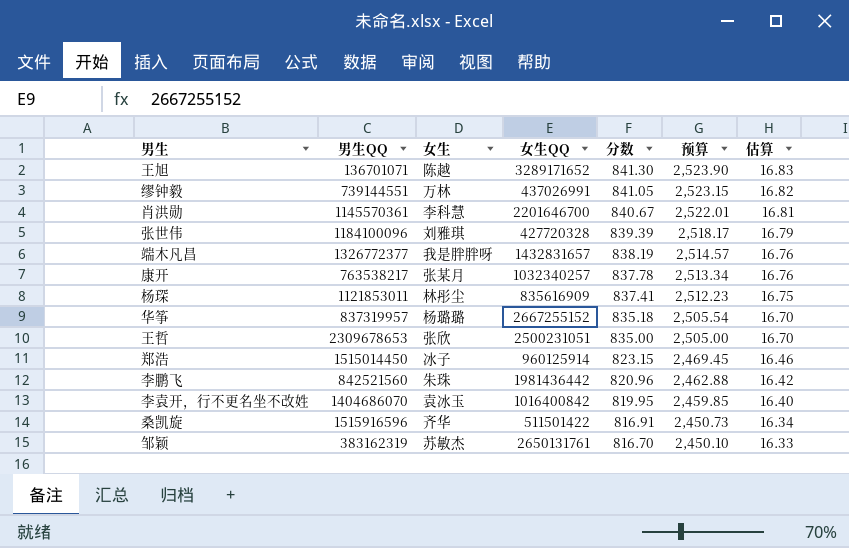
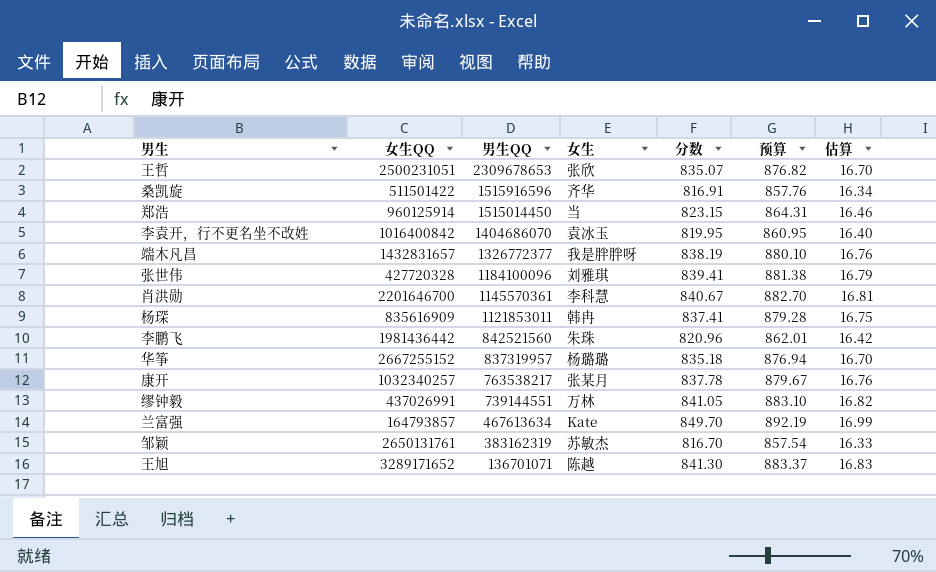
row order: 分数 descending -> 男生QQ descending
column 女生QQ | position: 4 -> 2
column 预算 | formula: [分数] * 3 -> [分数] * 1.05
王哲 | 分数: 835.00 -> 835.07
郑浩 | 女生: 冰子 -> 当
张世伟 | 分数: 839.39 -> 839.41
杨琛 | 女生: 林彤尘 -> 韩冉
row 兰富强: none -> 164793857 | 467613634 | Kate | 849.70 | 892.19 | 16.99

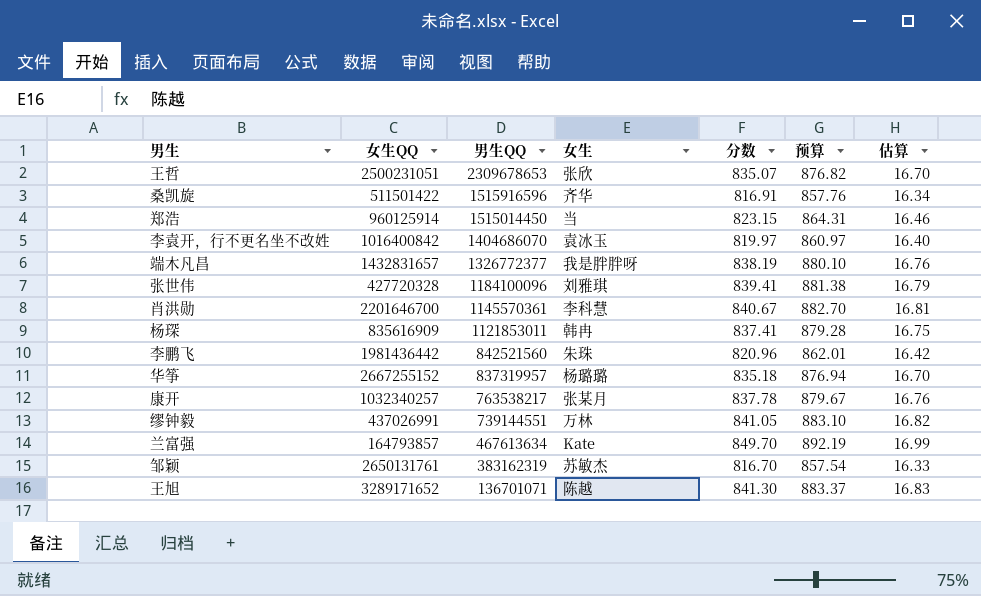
李袁开，行不更名坐不改姓 | 分数: 819.95 -> 819.97
李袁开，行不更名坐不改姓 | 预算: 860.95 -> 860.97

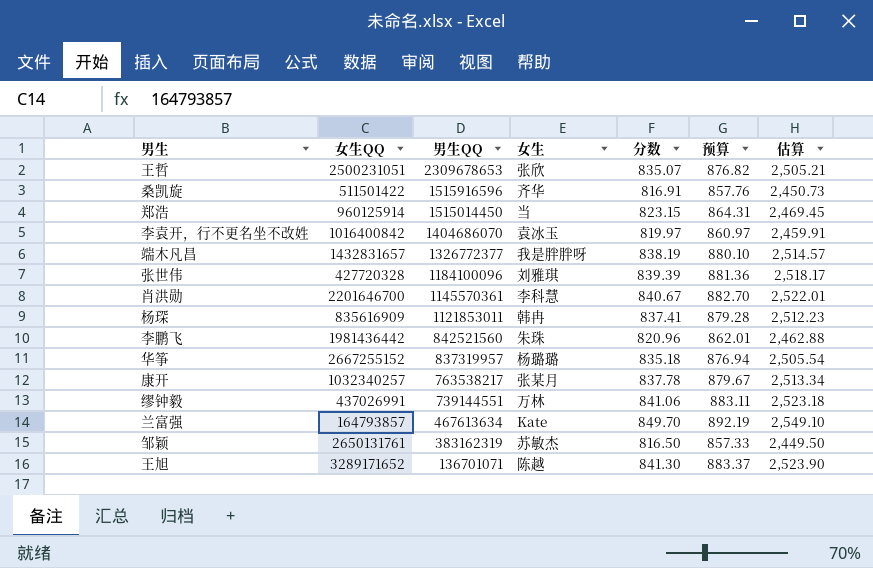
column 估算 | formula: [分数] * 0.02 -> [分数] * 3
张世伟 | 分数: 839.41 -> 839.39
张世伟 | 预算: 881.38 -> 881.36
缪钟毅 | 分数: 841.05 -> 841.06
缪钟毅 | 预算: 883.10 -> 883.11
邹颖 | 分数: 816.70 -> 816.50
邹颖 | 预算: 857.54 -> 857.33

